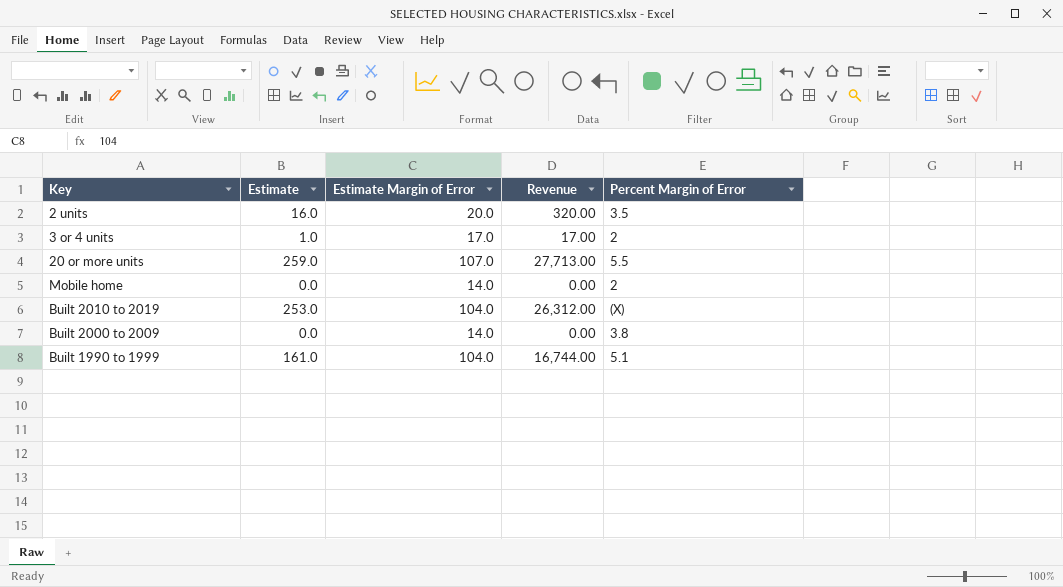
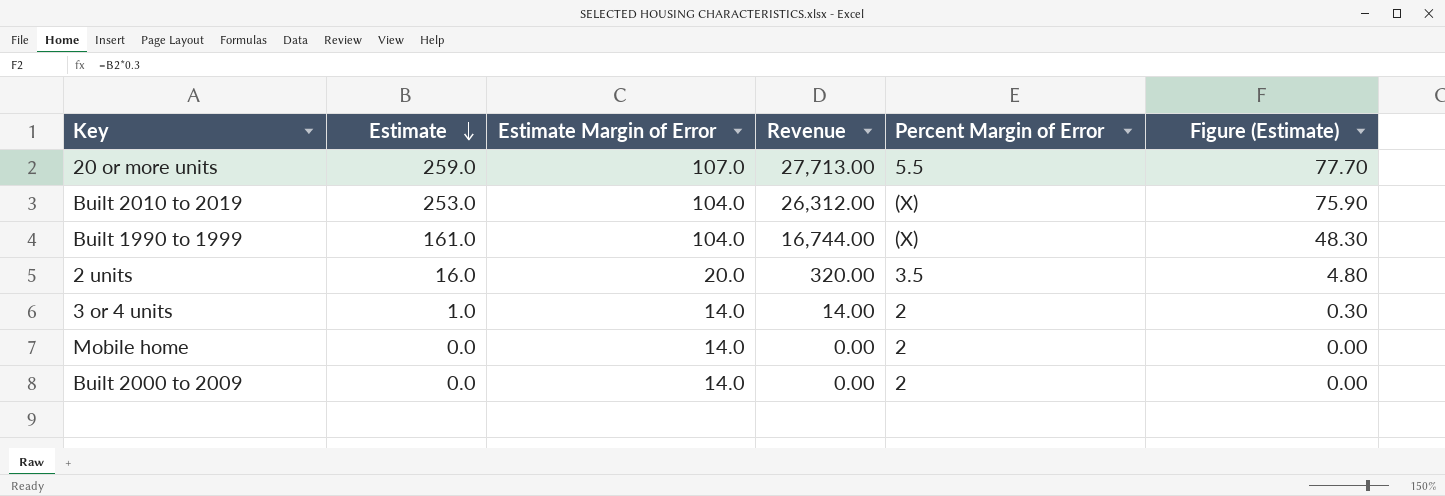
row order: none -> Estimate descending
column Figure (Estimate) | formula: none -> [Estimate] * 0.3
Built 1990 to 1999 | Percent Margin of Error: 5.1 -> (X)
3 or 4 units | Estimate Margin of Error: 17.0 -> 14.0
3 or 4 units | Revenue: 17.00 -> 14.00
Built 2000 to 2009 | Percent Margin of Error: 3.8 -> 2

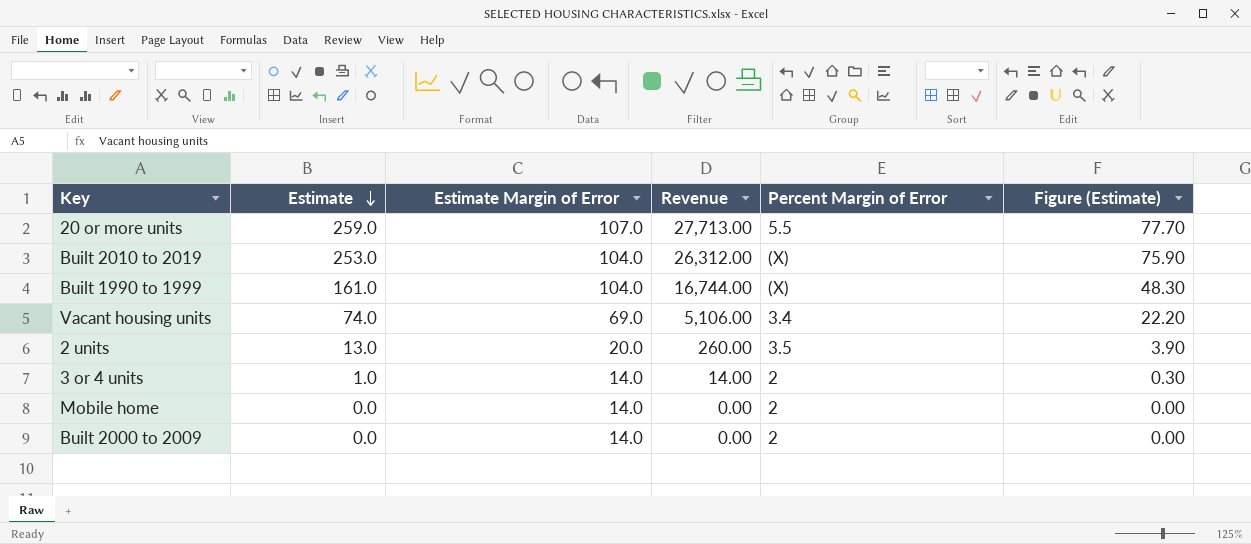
row Vacant housing units: none -> 74.0 | 69.0 | 5,106.00 | 3.4 | 22.20
2 units | Estimate: 16.0 -> 13.0
2 units | Revenue: 320.00 -> 260.00
2 units | Figure (Estimate): 4.80 -> 3.90

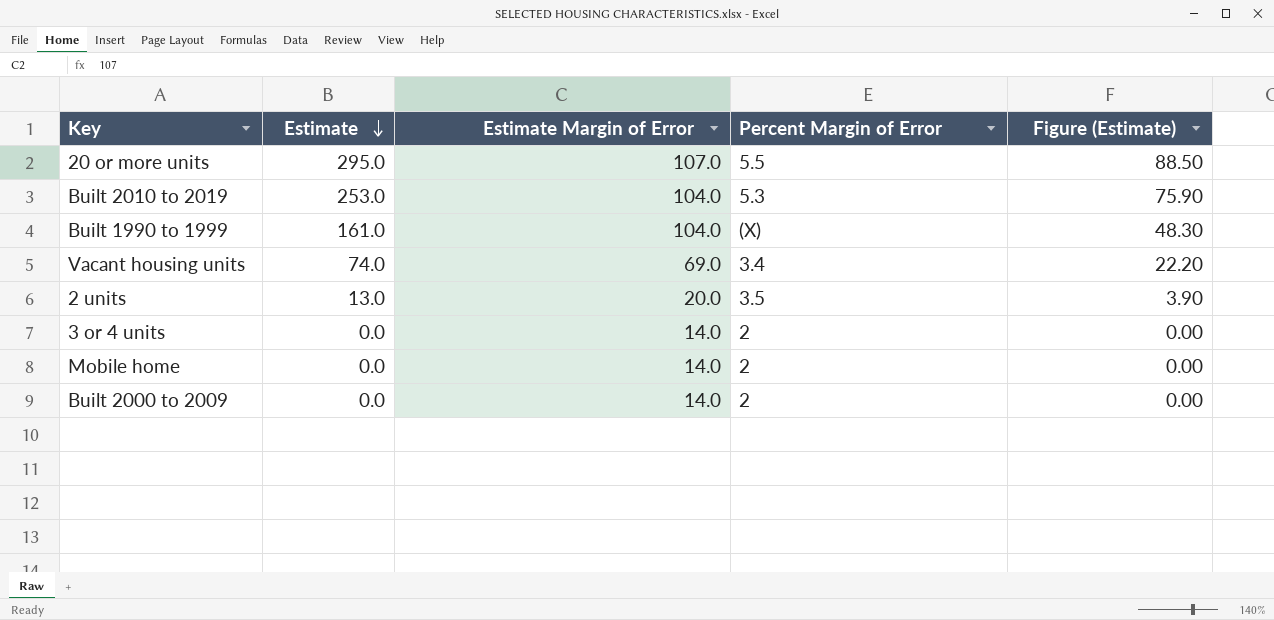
column Revenue | formula: [Estimate] * [Estimate Margin of Error] -> none
20 or more units | Estimate: 259.0 -> 295.0
20 or more units | Figure (Estimate): 77.70 -> 88.50
Built 2010 to 2019 | Percent Margin of Error: (X) -> 5.3
3 or 4 units | Estimate: 1.0 -> 0.0
3 or 4 units | Figure (Estimate): 0.30 -> 0.00

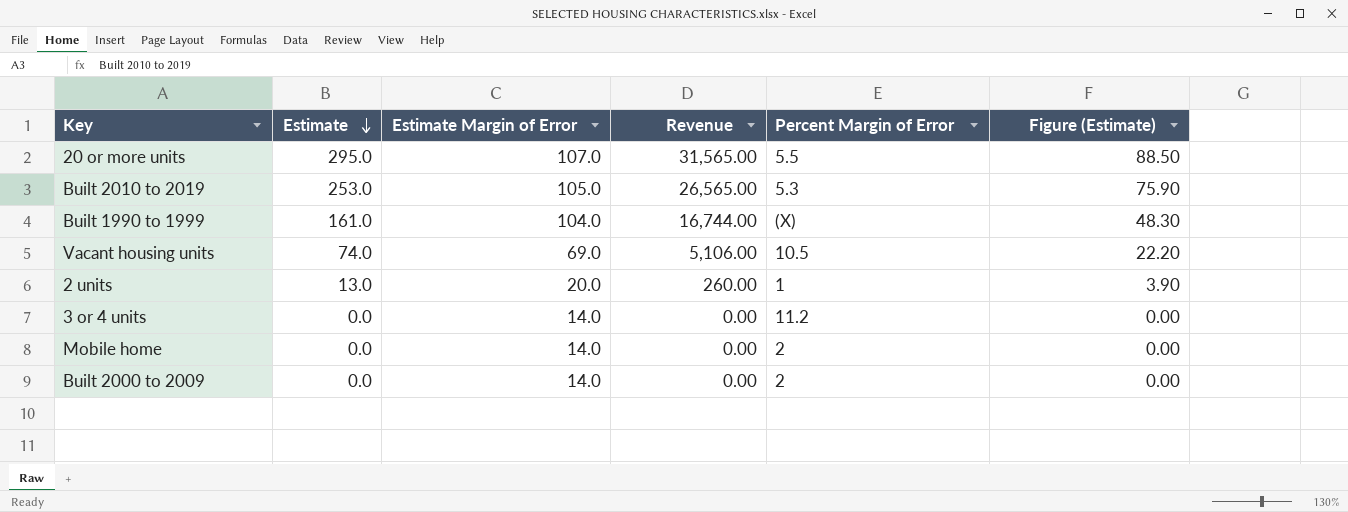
column Revenue | formula: none -> [Estimate] * [Estimate Margin of Error]
Built 2010 to 2019 | Estimate Margin of Error: 104.0 -> 105.0
Vacant housing units | Percent Margin of Error: 3.4 -> 10.5
2 units | Percent Margin of Error: 3.5 -> 1
3 or 4 units | Percent Margin of Error: 2 -> 11.2

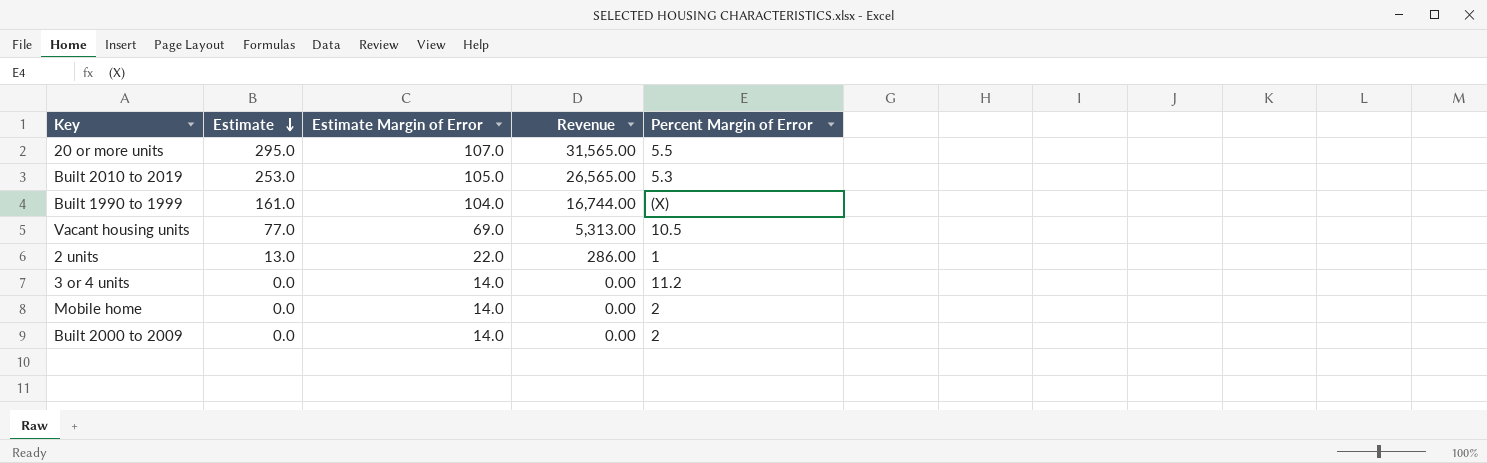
column Figure (Estimate) | formula: [Estimate] * 0.3 -> none
Vacant housing units | Estimate: 74.0 -> 77.0
Vacant housing units | Revenue: 5,106.00 -> 5,313.00
2 units | Estimate Margin of Error: 20.0 -> 22.0
2 units | Revenue: 260.00 -> 286.00

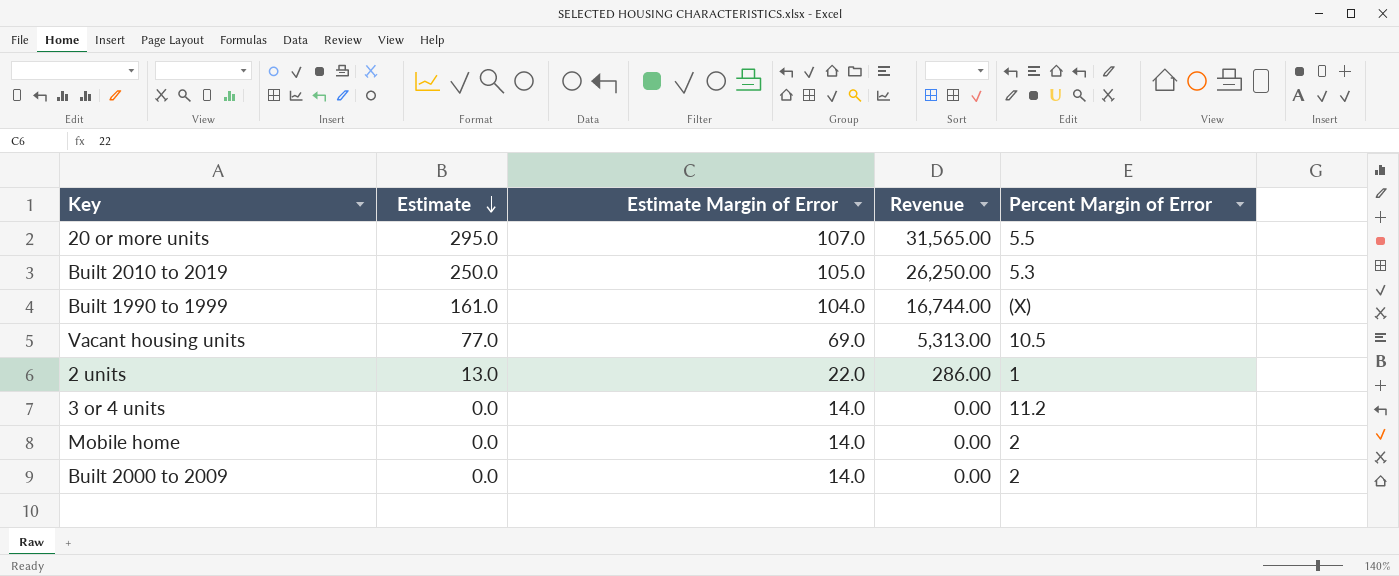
Built 2010 to 2019 | Estimate: 253.0 -> 250.0
Built 2010 to 2019 | Revenue: 26,565.00 -> 26,250.00

